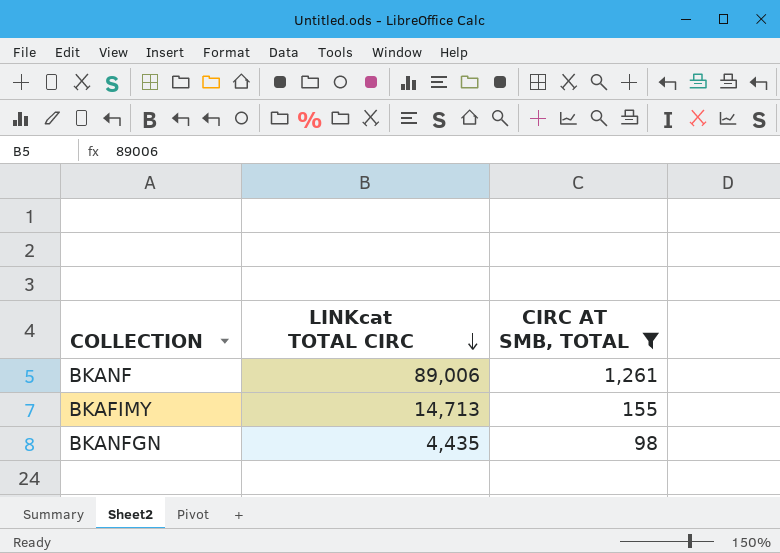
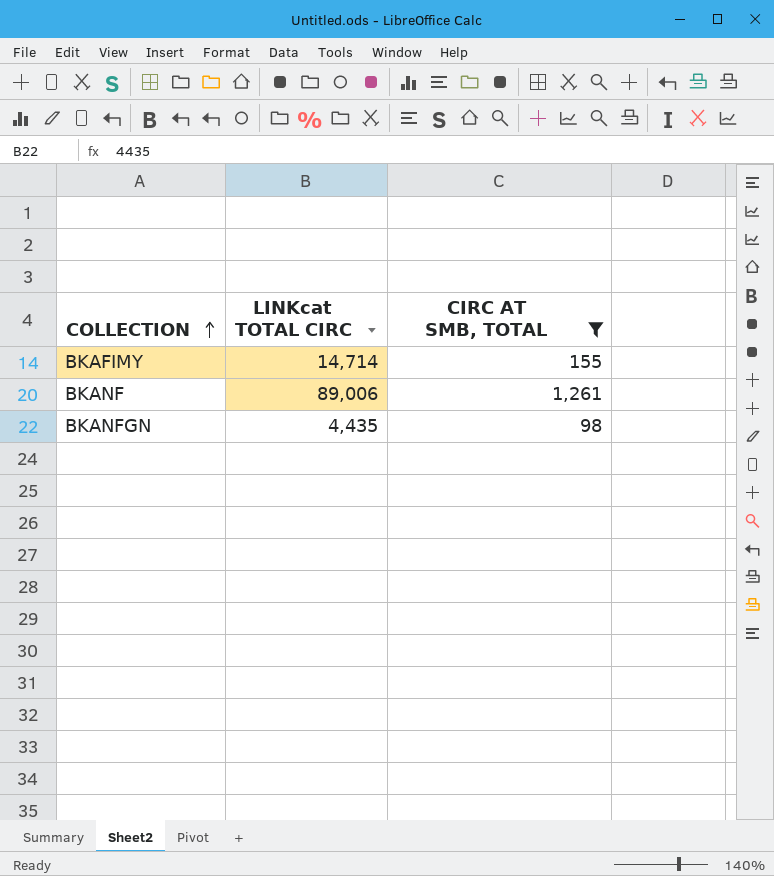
row order: LINKcat TOTAL CIRC descending -> COLLECTION ascending
BKAFIMY | LINKcat TOTAL CIRC: 14,713 -> 14,714

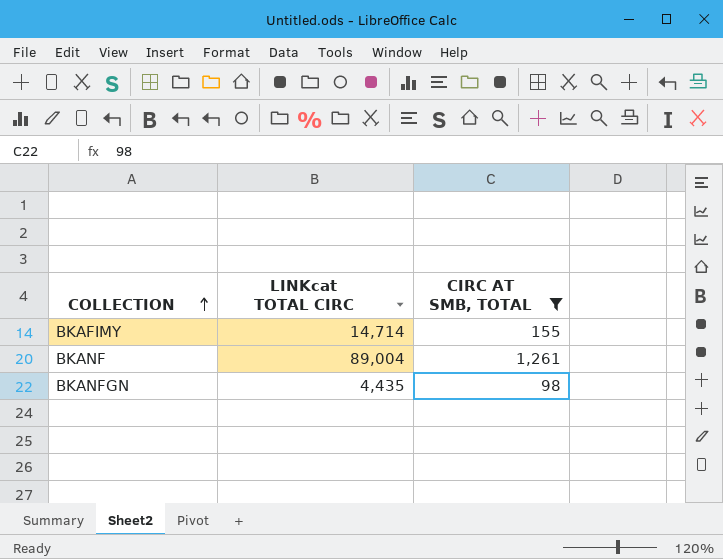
BKANF | LINKcat TOTAL CIRC: 89,006 -> 89,004

